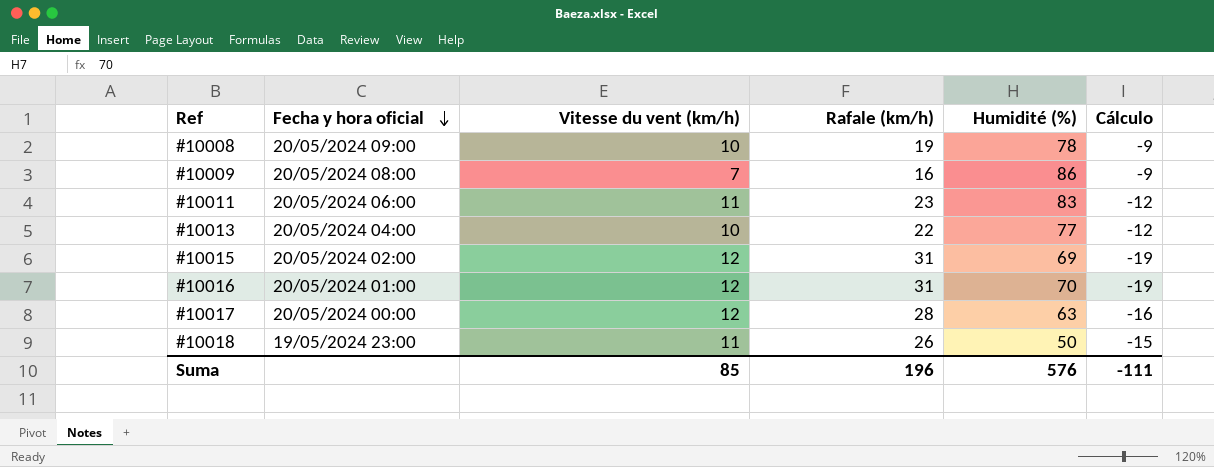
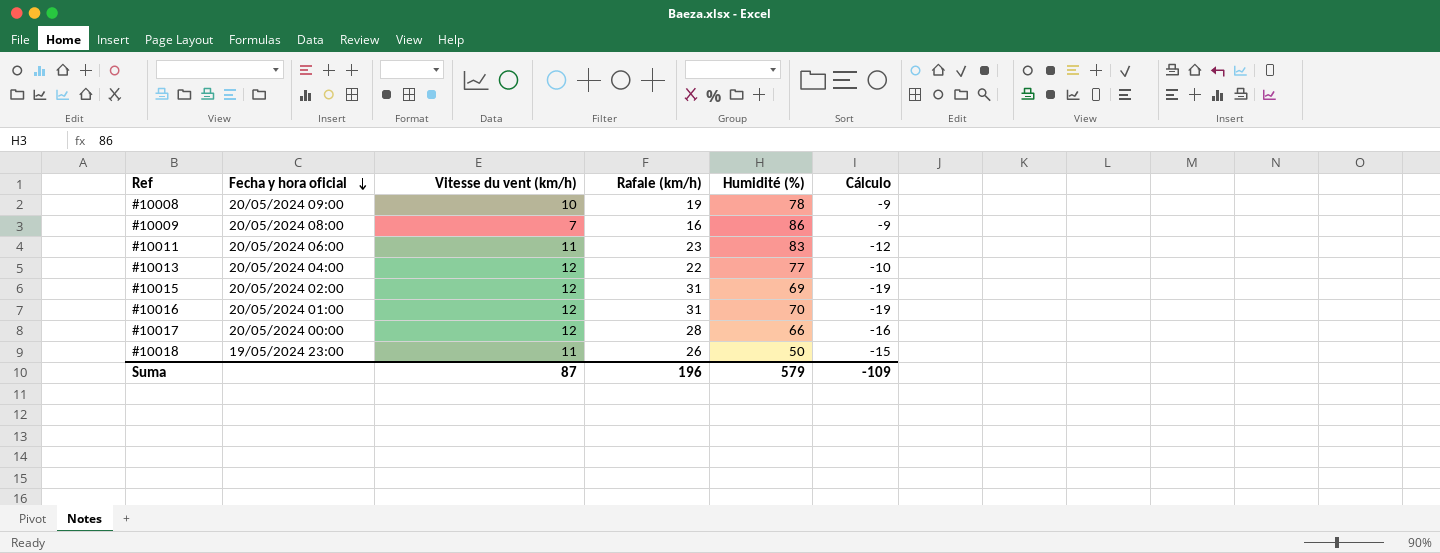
#10013 | Vitesse du vent (km/h): 10 -> 12
#10013 | Cálculo: -12 -> -10
#10017 | Humidité (%): 63 -> 66
Suma | Vitesse du vent (km/h): 85 -> 87
Suma | Humidité (%): 576 -> 579
Suma | Cálculo: -111 -> -109

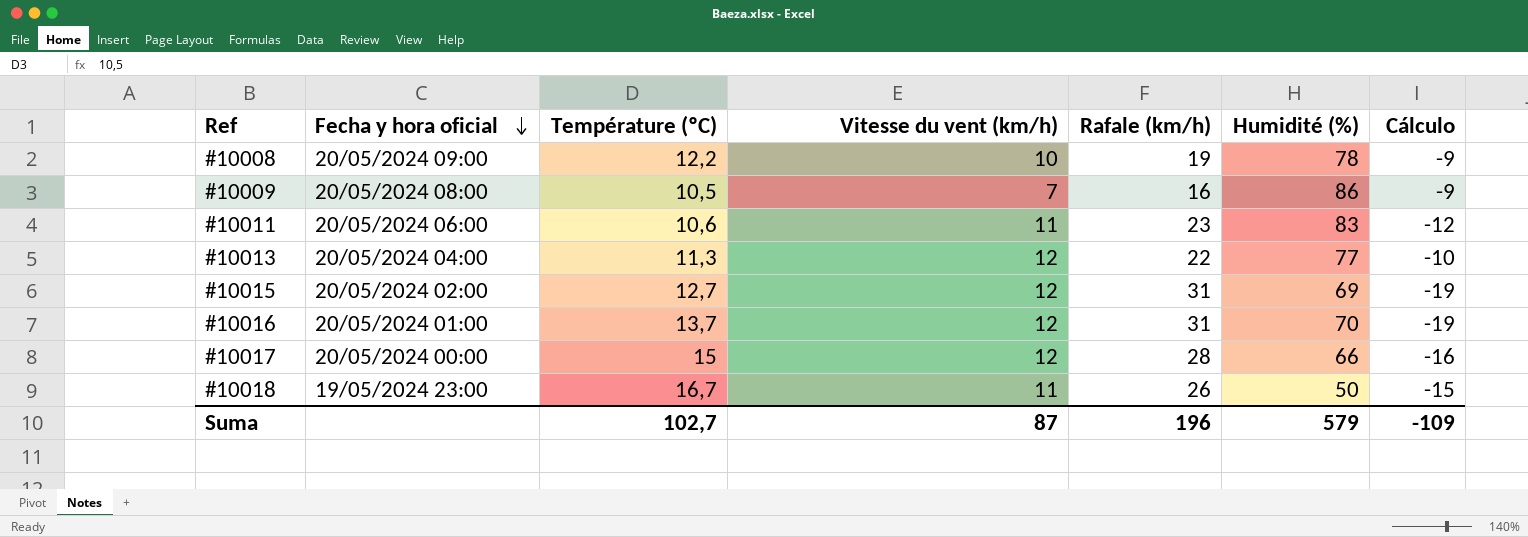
column Température (ºC) | position: none -> 3

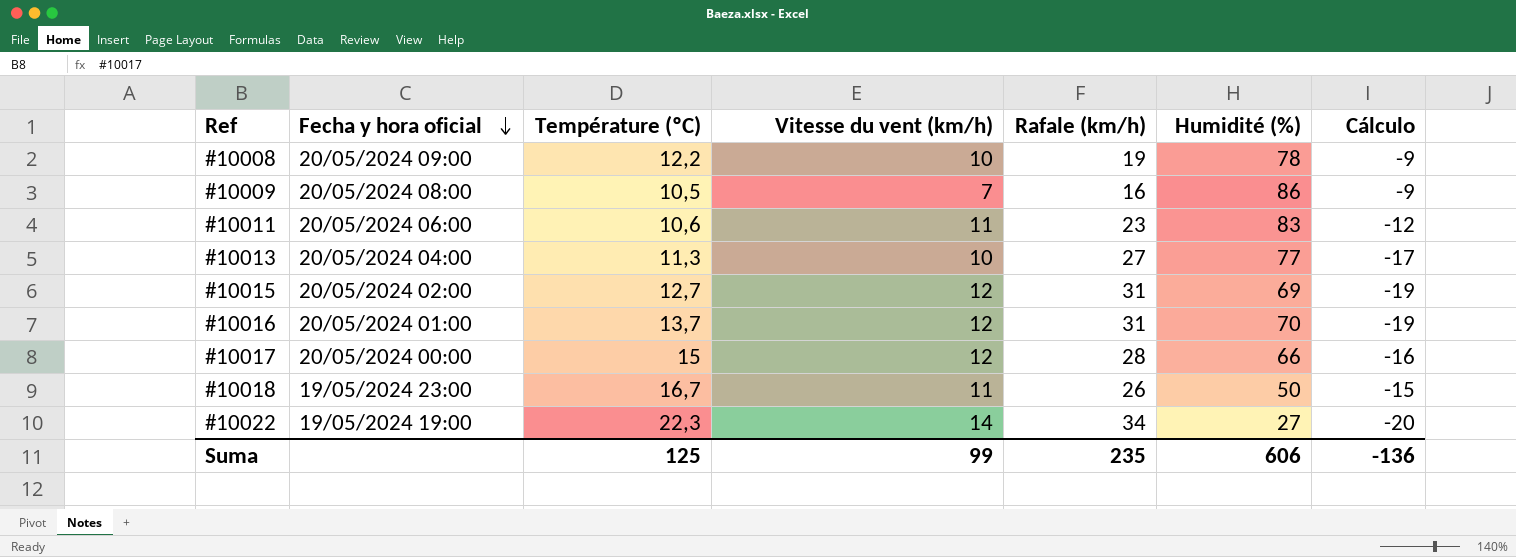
#10013 | Vitesse du vent (km/h): 12 -> 10
#10013 | Rafale (km/h): 22 -> 27
#10013 | Cálculo: -10 -> -17
row #10022: none -> 19/05/2024 19:00 | 22,3 | 14 | 34 | 27 | -20
Suma | Température (ºC): 102,7 -> 125
Suma | Vitesse du vent (km/h): 87 -> 99
Suma | Rafale (km/h): 196 -> 235
Suma | Humidité (%): 579 -> 606
Suma | Cálculo: -109 -> -136

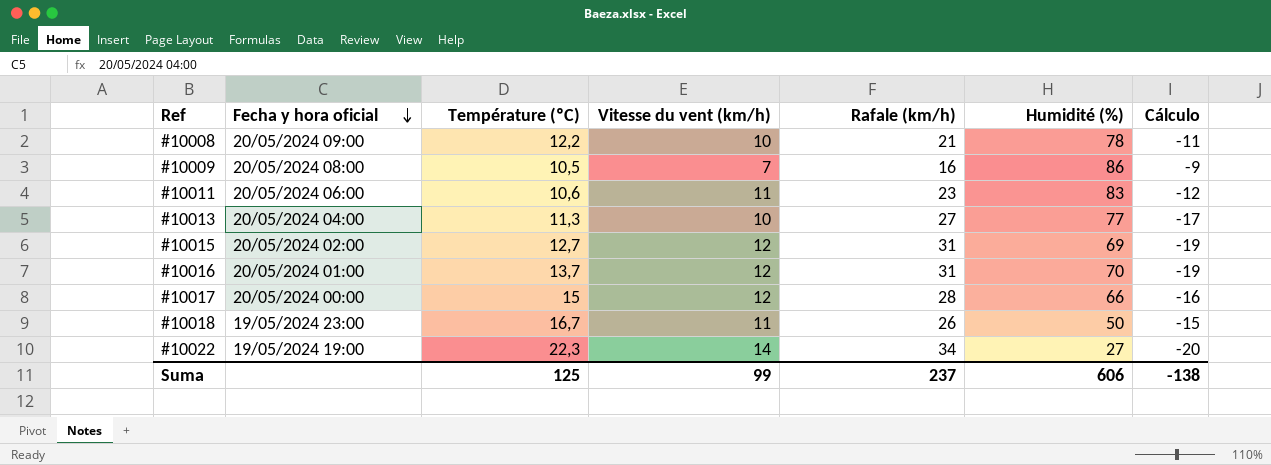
#10008 | Rafale (km/h): 19 -> 21
#10008 | Cálculo: -9 -> -11
Suma | Rafale (km/h): 235 -> 237
Suma | Cálculo: -136 -> -138

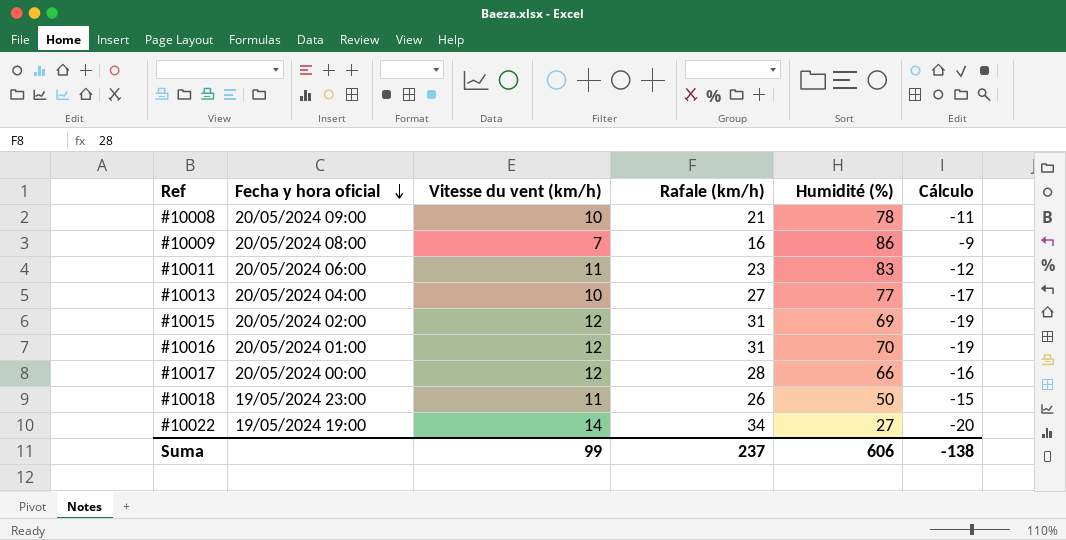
column Température (ºC) | position: 3 -> none

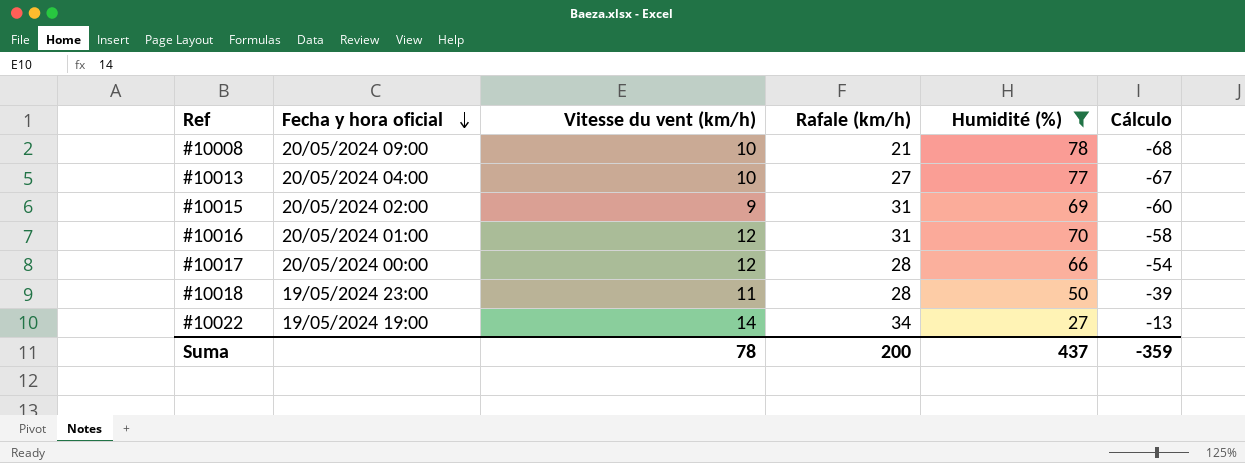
filter: none -> Humidité (%) <= 78
column Cálculo | formula: [Vitesse du vent (km/h)] - [Rafale (km/h)] -> [Vitesse du vent (km/h)] - [Humidité (%)]
#10015 | Vitesse du vent (km/h): 12 -> 9
#10018 | Rafale (km/h): 26 -> 28
Suma | Vitesse du vent (km/h): 99 -> 78
Suma | Rafale (km/h): 237 -> 200
Suma | Humidité (%): 606 -> 437
Suma | Cálculo: -138 -> -359

